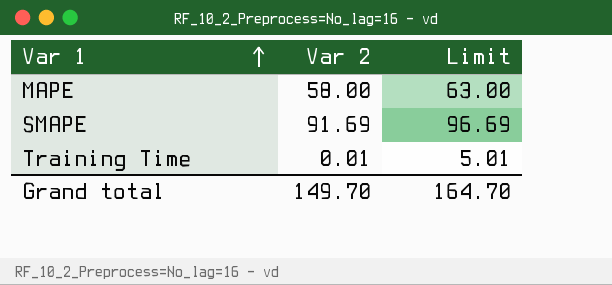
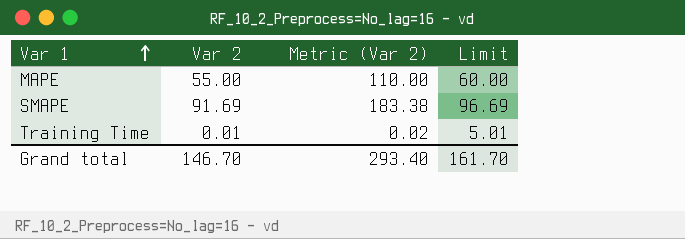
column Metric (Var 2) | formula: none -> [Var 2] * 2
MAPE | Var 2: 58.00 -> 55.00
MAPE | Limit: 63.00 -> 60.00
Grand total | Var 2: 149.70 -> 146.70
Grand total | Limit: 164.70 -> 161.70

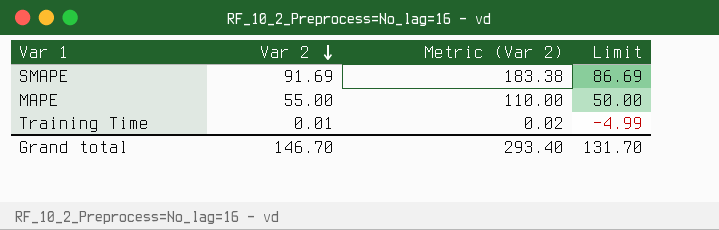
row order: Var 1 ascending -> Var 2 descending
column Limit | formula: [Var 2] + 5 -> [Var 2] - 5
Grand total | Limit: 161.70 -> 131.70

